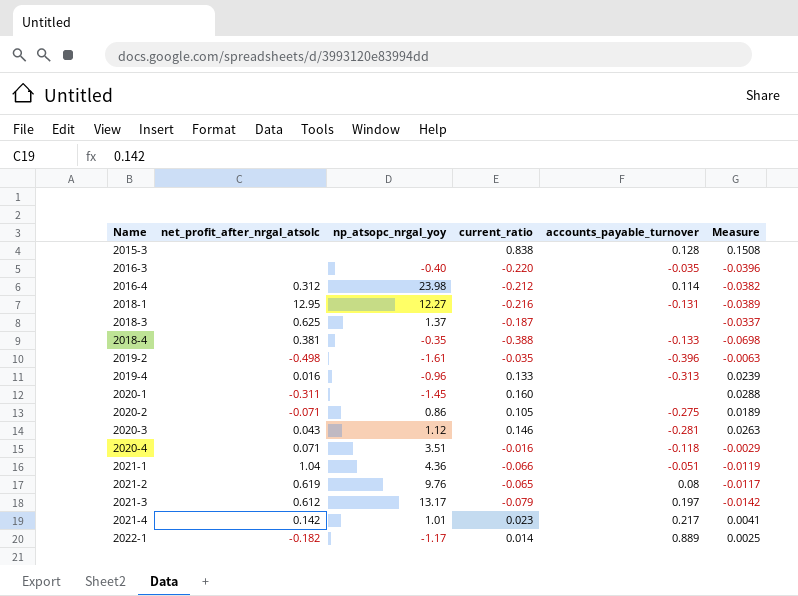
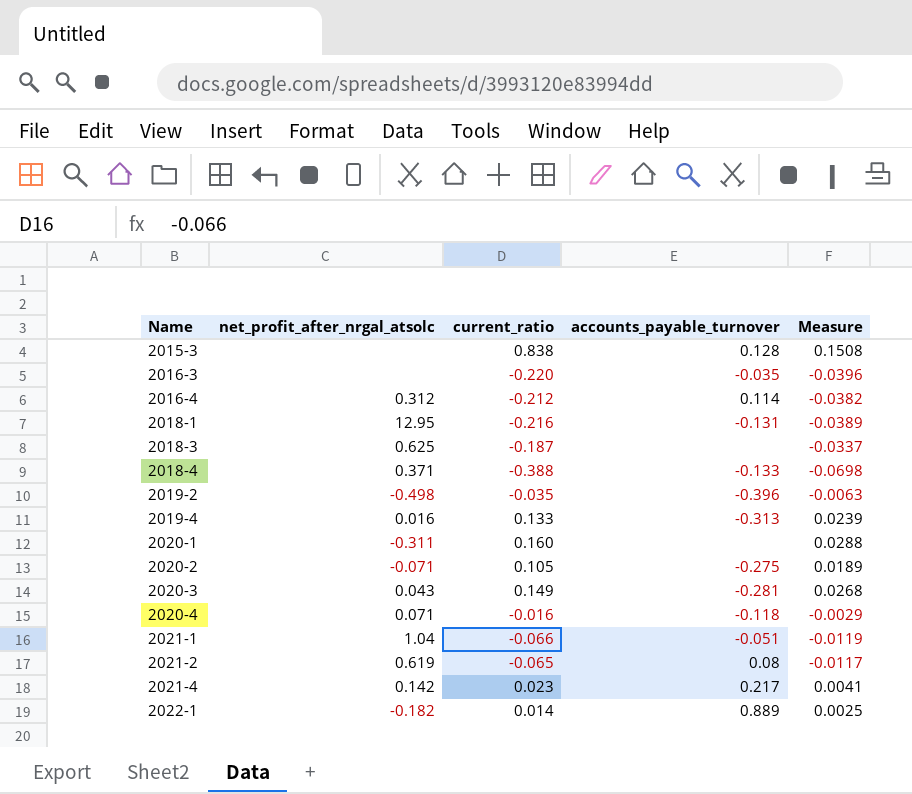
column np_atsopc_nrgal_yoy | position: 3 -> none
row 2021-3: 0.612 | 13.17 | -0.079 | 0.197 | -0.0142 -> none
2018-4 | net_profit_after_nrgal_atsolc: 0.381 -> 0.371
2020-3 | current_ratio: 0.146 -> 0.149
2020-3 | Measure: 0.0263 -> 0.0268

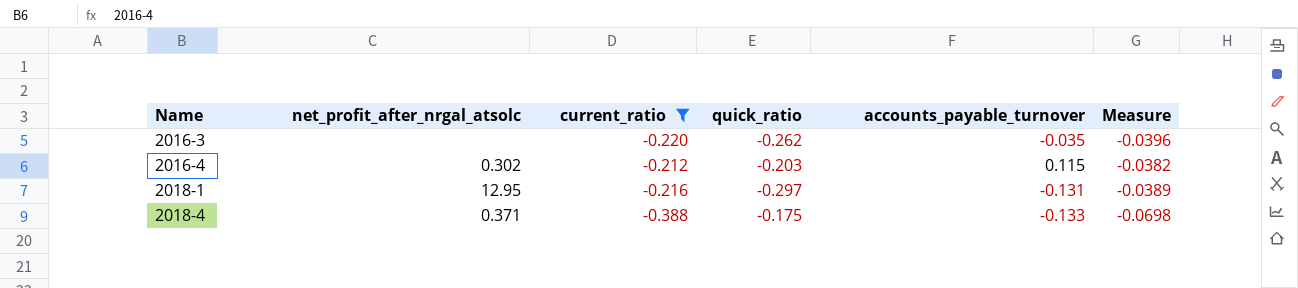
filter: none -> current_ratio <= -0.212
column quick_ratio | position: none -> 4
2016-4 | net_profit_after_nrgal_atsolc: 0.312 -> 0.302
2016-4 | accounts_payable_turnover: 0.114 -> 0.115

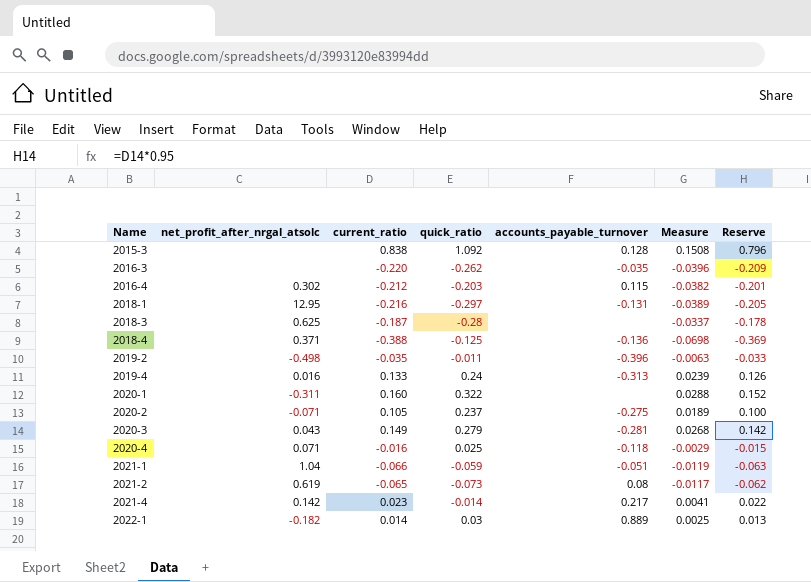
filter: current_ratio <= -0.212 -> none
column Reserve | formula: none -> [current_ratio] * 0.95
2018-4 | quick_ratio: -0.175 -> -0.125
2018-4 | accounts_payable_turnover: -0.133 -> -0.136

